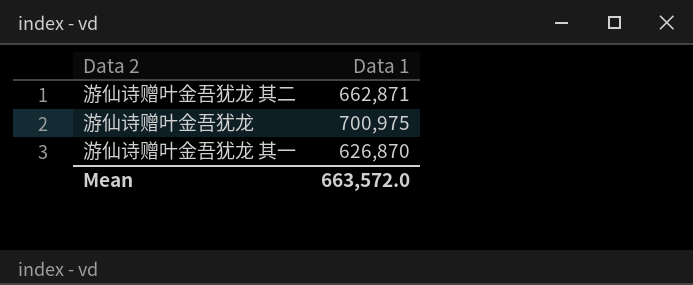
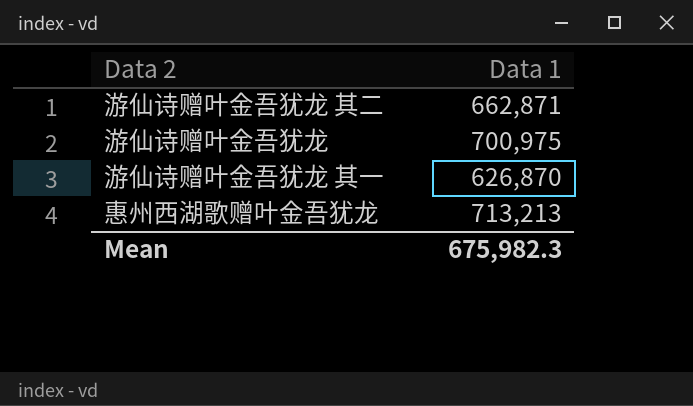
row 惠州西湖歌赠叶金吾犹龙: none -> 713,213
Mean | Data 1: 663,572.0 -> 675,982.3

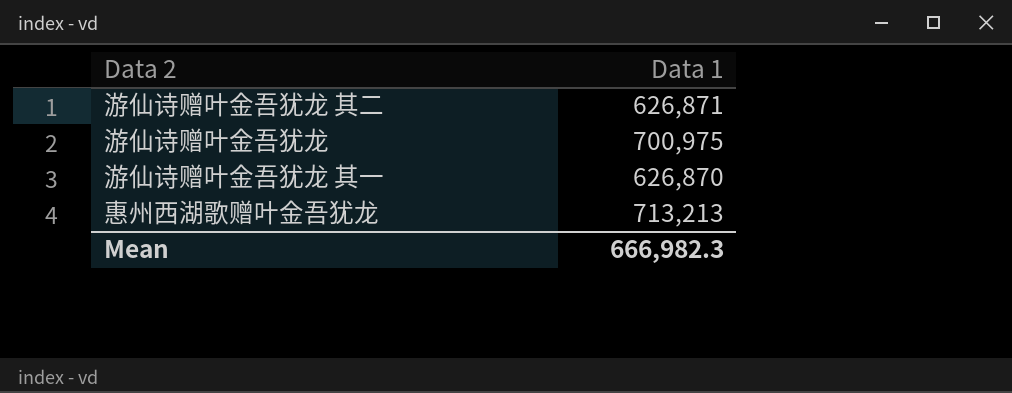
游仙诗赠叶金吾犹龙 其二 | Data 1: 662,871 -> 626,871
Mean | Data 1: 675,982.3 -> 666,982.3

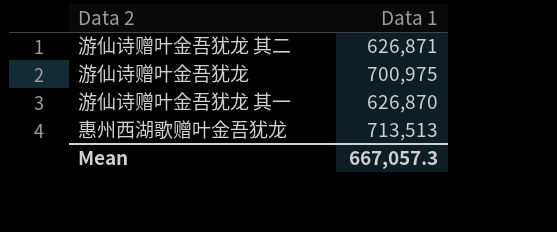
惠州西湖歌赠叶金吾犹龙 | Data 1: 713,213 -> 713,513
Mean | Data 1: 666,982.3 -> 667,057.3

